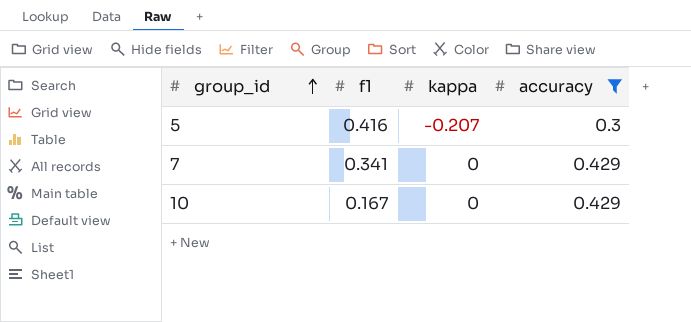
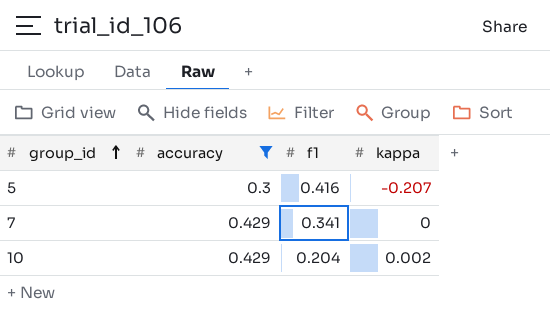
column accuracy | position: 4 -> 2
10 | f1: 0.167 -> 0.204
10 | kappa: 0 -> 0.002

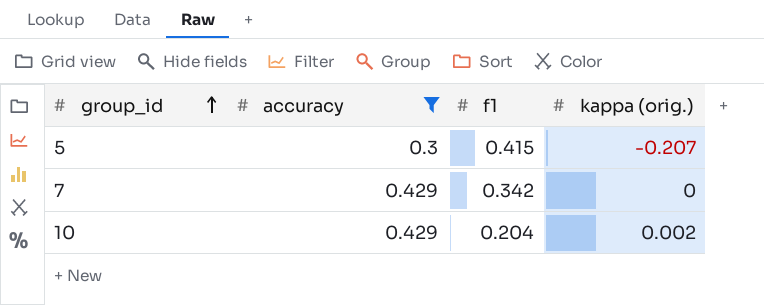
column name: kappa -> kappa (orig.)
5 | f1: 0.416 -> 0.415
7 | f1: 0.341 -> 0.342

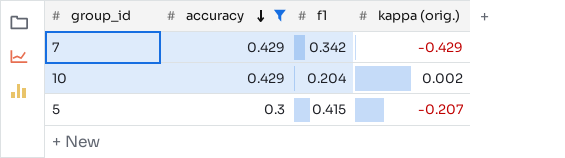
row order: group_id ascending -> accuracy descending
7 | kappa (orig.): 0 -> -0.429

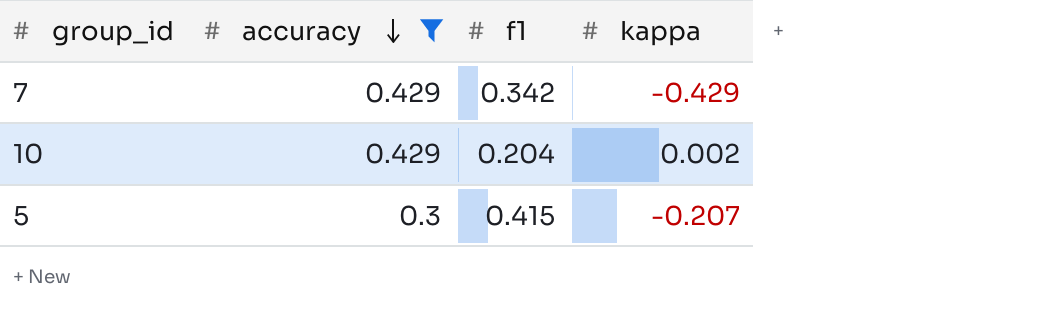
column name: kappa (orig.) -> kappa

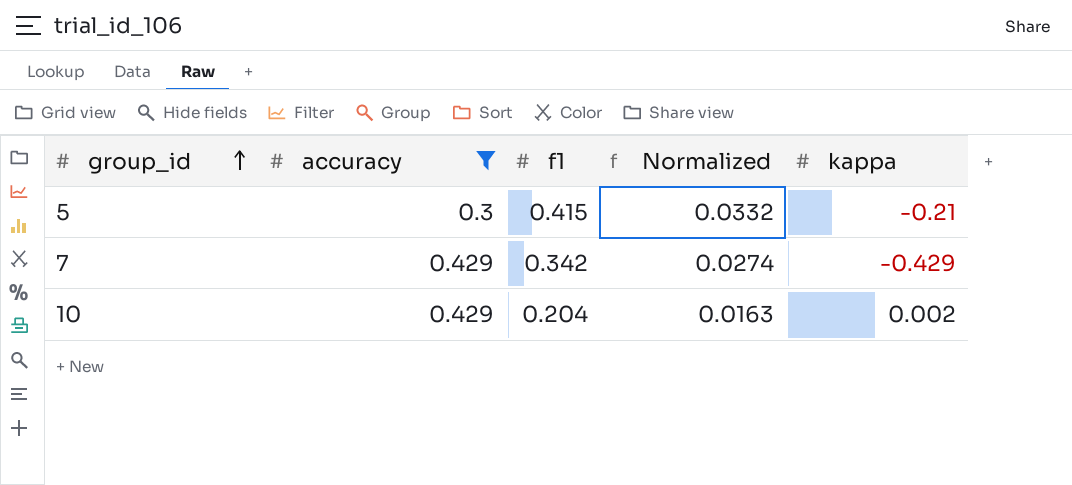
row order: accuracy descending -> group_id ascending
column Normalized | formula: none -> [f1] * 0.08
5 | kappa: -0.207 -> -0.21

